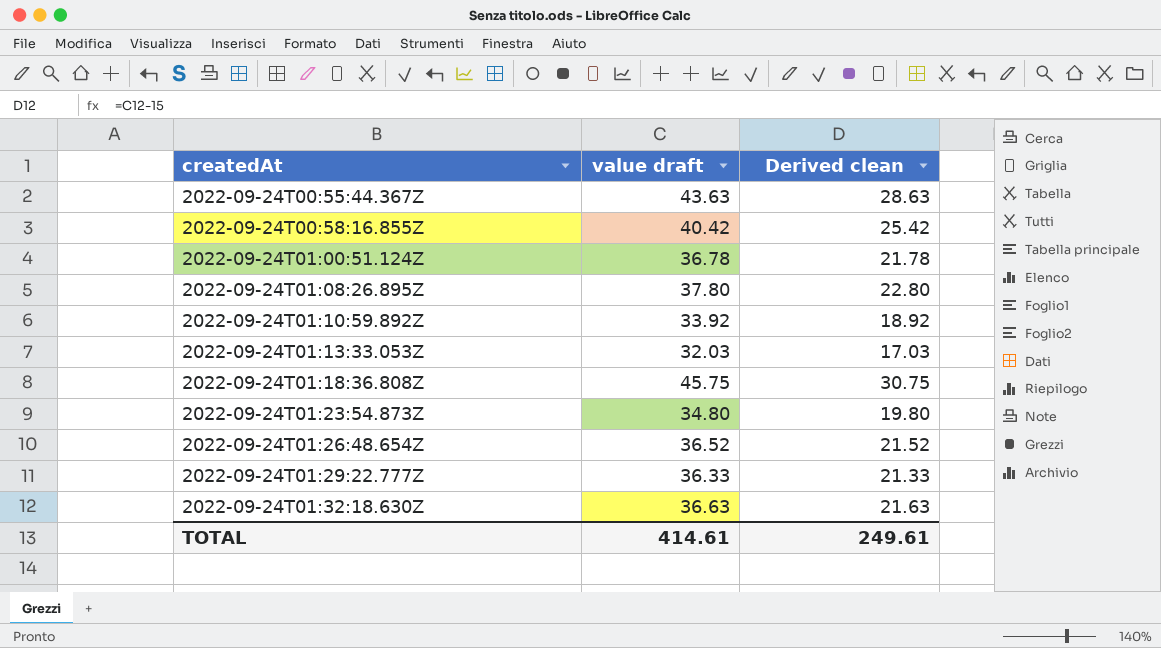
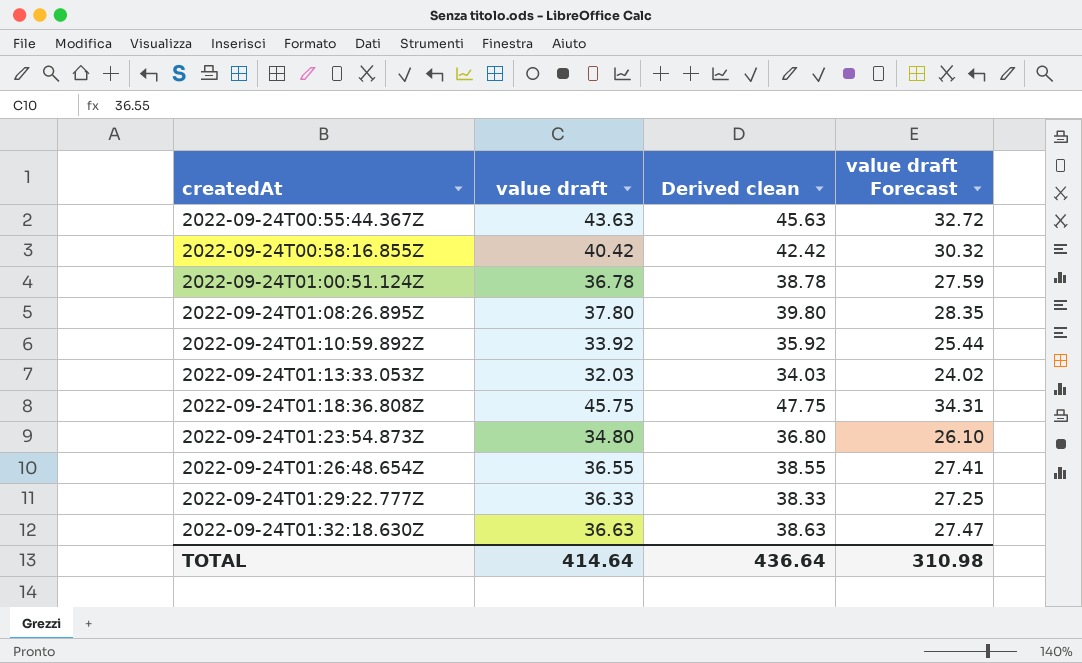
column Derived clean | formula: [value draft] - 15 -> [value draft] + 2
column value draft Forecast | formula: none -> [value draft] * 0.75
2022-09-24T01:26:48.654Z | value draft: 36.52 -> 36.55
TOTAL | value draft: 414.61 -> 414.64
TOTAL | Derived clean: 249.61 -> 436.64

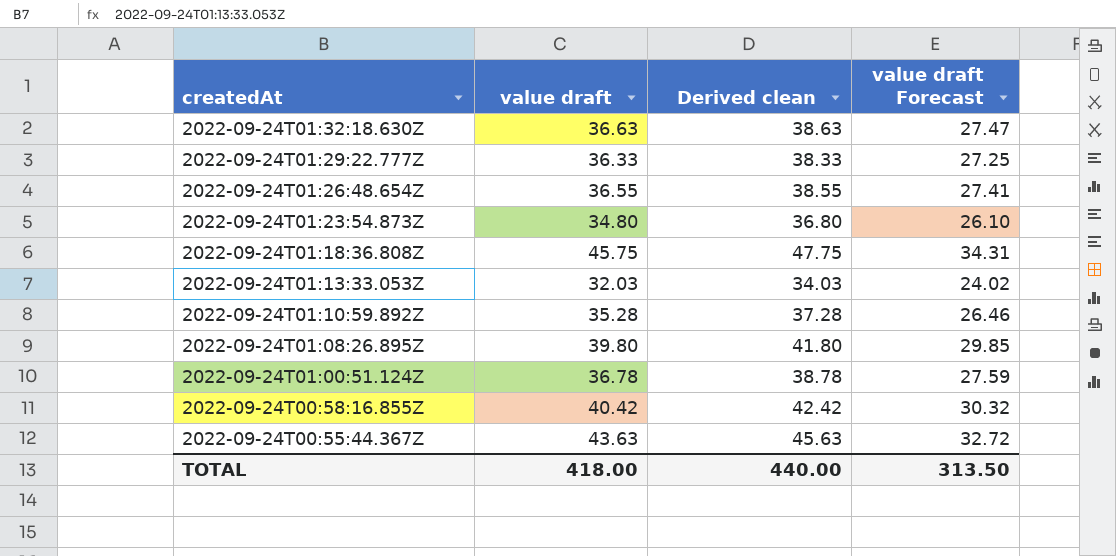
row order: createdAt ascending -> createdAt descending
2022-09-24T01:10:59.892Z | value draft: 33.92 -> 35.28
2022-09-24T01:10:59.892Z | Derived clean: 35.92 -> 37.28
2022-09-24T01:10:59.892Z | value draft Forecast: 25.44 -> 26.46
2022-09-24T01:08:26.895Z | value draft: 37.80 -> 39.80
2022-09-24T01:08:26.895Z | Derived clean: 39.80 -> 41.80
2022-09-24T01:08:26.895Z | value draft Forecast: 28.35 -> 29.85
TOTAL | value draft: 414.64 -> 418.00
TOTAL | Derived clean: 436.64 -> 440.00
TOTAL | value draft Forecast: 310.98 -> 313.50

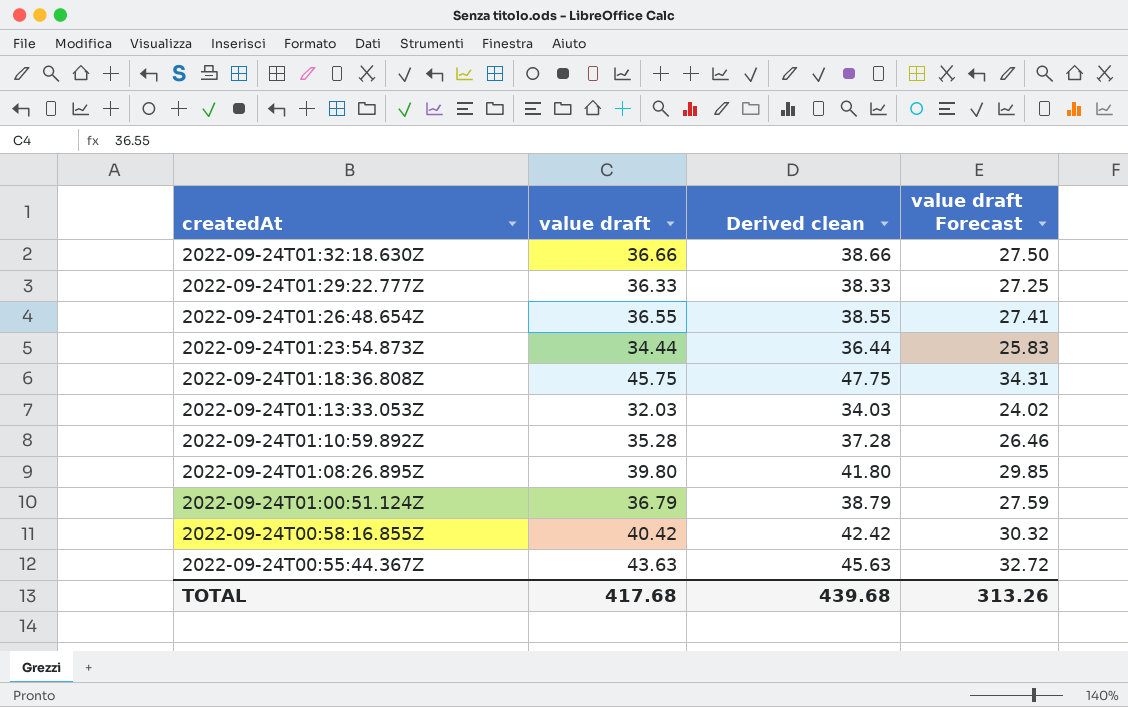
2022-09-24T01:32:18.630Z | value draft: 36.63 -> 36.66
2022-09-24T01:32:18.630Z | Derived clean: 38.63 -> 38.66
2022-09-24T01:32:18.630Z | value draft Forecast: 27.47 -> 27.50
2022-09-24T01:23:54.873Z | value draft: 34.80 -> 34.44
2022-09-24T01:23:54.873Z | Derived clean: 36.80 -> 36.44
2022-09-24T01:23:54.873Z | value draft Forecast: 26.10 -> 25.83
2022-09-24T01:00:51.124Z | value draft: 36.78 -> 36.79
2022-09-24T01:00:51.124Z | Derived clean: 38.78 -> 38.79
TOTAL | value draft: 418.00 -> 417.68
TOTAL | Derived clean: 440.00 -> 439.68
TOTAL | value draft Forecast: 313.50 -> 313.26

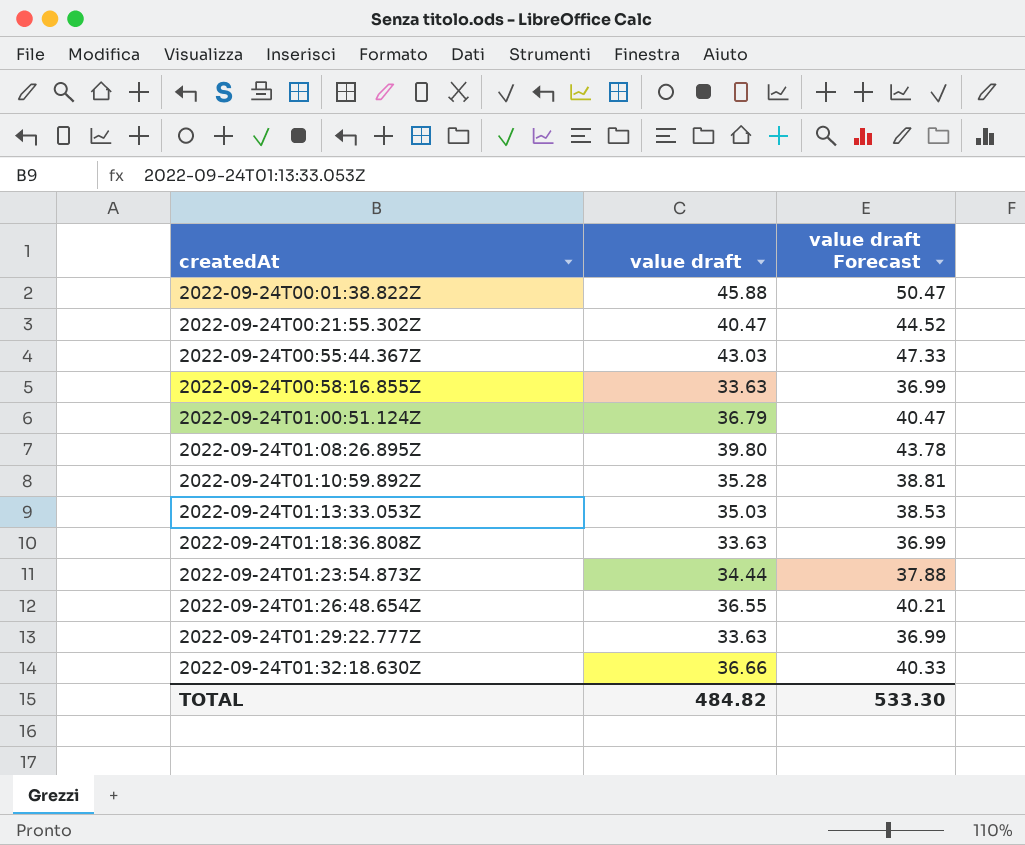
row order: createdAt descending -> createdAt ascending
column Derived clean | formula: [value draft] + 2 -> none
column value draft Forecast | formula: [value draft] * 0.75 -> [value draft] * 1.1
row 2022-09-24T00:01:38.822Z: none -> 45.88 | 50.47
row 2022-09-24T00:21:55.302Z: none -> 40.47 | 44.52
2022-09-24T00:55:44.367Z | value draft: 43.63 -> 43.03
2022-09-24T00:58:16.855Z | value draft: 40.42 -> 33.63
2022-09-24T01:13:33.053Z | value draft: 32.03 -> 35.03
2022-09-24T01:18:36.808Z | value draft: 45.75 -> 33.63
2022-09-24T01:29:22.777Z | value draft: 36.33 -> 33.63
TOTAL | value draft: 417.68 -> 484.82
TOTAL | value draft Forecast: 313.26 -> 533.30

